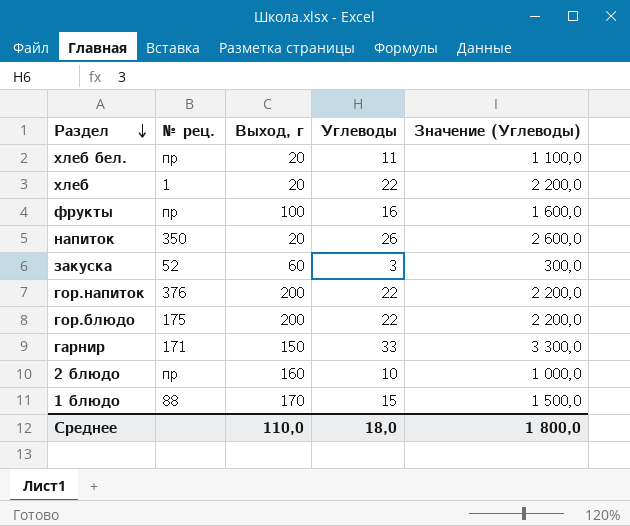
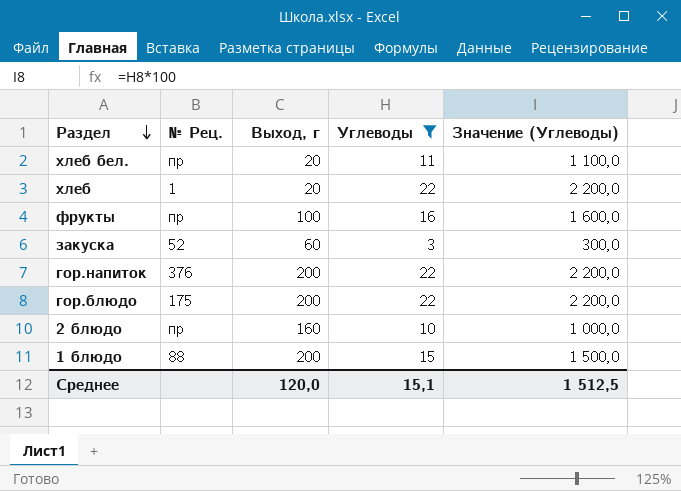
filter: none -> Углеводы <= 22
column name: № рец. -> № Рец.
1 блюдо | Выход, г: 170 -> 200
Среднее | Выход, г: 110,0 -> 120,0
Среднее | Углеводы: 18,0 -> 15,1
Среднее | Значение (Углеводы): 1 800,0 -> 1 512,5

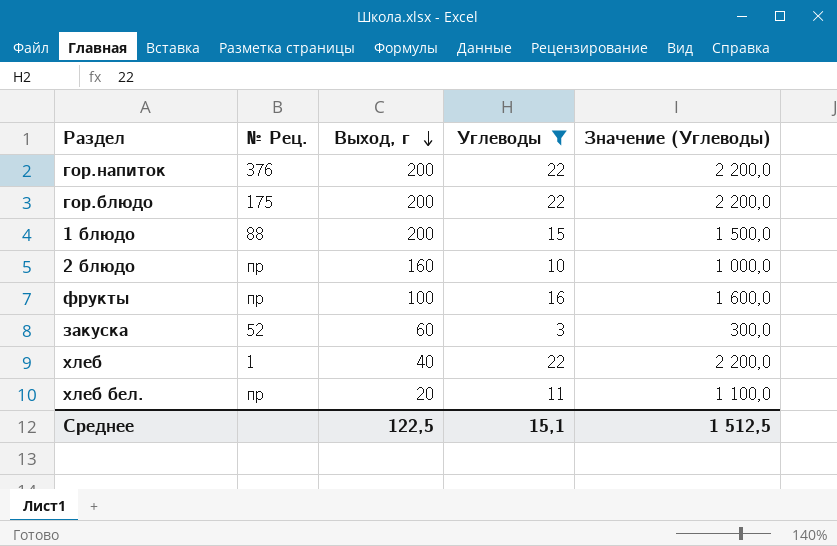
row order: Раздел descending -> Выход, г descending
хлеб | Выход, г: 20 -> 40
Среднее | Выход, г: 120,0 -> 122,5

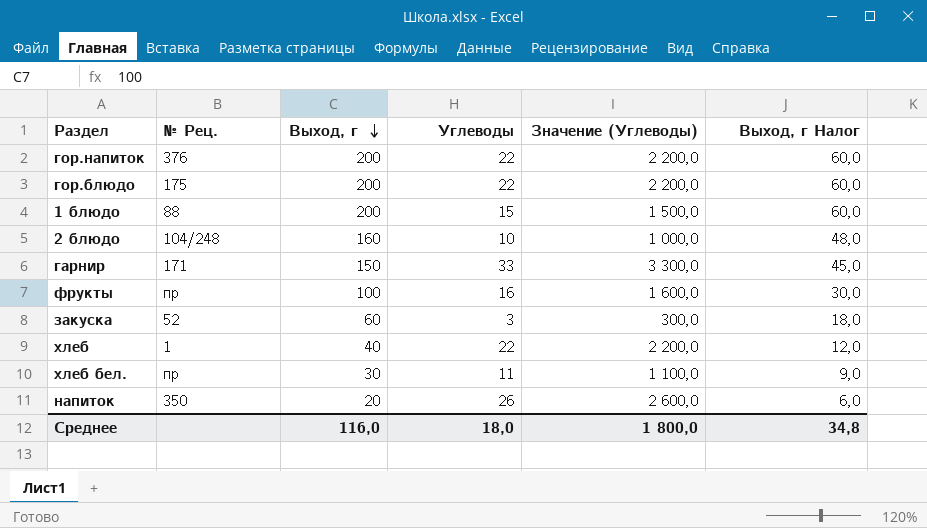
filter: Углеводы <= 22 -> none
column Выход, г Налог | formula: none -> [Выход, г] * 0,3
2 блюдо | № Рец.: пр -> 104/248
хлеб бел. | Выход, г: 20 -> 30
Среднее | Выход, г: 122,5 -> 116,0
Среднее | Углеводы: 15,1 -> 18,0
Среднее | Значение (Углеводы): 1 512,5 -> 1 800,0

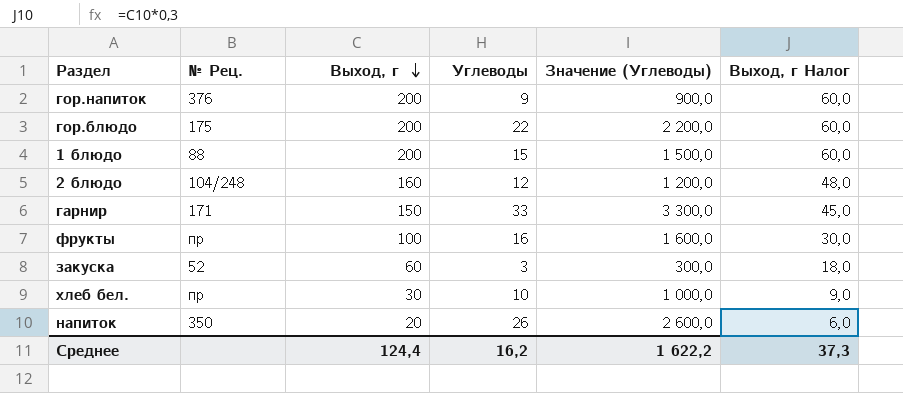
row хлеб: 1 | 40 | 22 | 2 200,0 | 12,0 -> none
гор.напиток | Углеводы: 22 -> 9
гор.напиток | Значение (Углеводы): 2 200,0 -> 900,0
2 блюдо | Углеводы: 10 -> 12
2 блюдо | Значение (Углеводы): 1 000,0 -> 1 200,0
хлеб бел. | Углеводы: 11 -> 10
хлеб бел. | Значение (Углеводы): 1 100,0 -> 1 000,0
Среднее | Выход, г: 116,0 -> 124,4
Среднее | Углеводы: 18,0 -> 16,2
Среднее | Значение (Углеводы): 1 800,0 -> 1 622,2
Среднее | Выход, г Налог: 34,8 -> 37,3

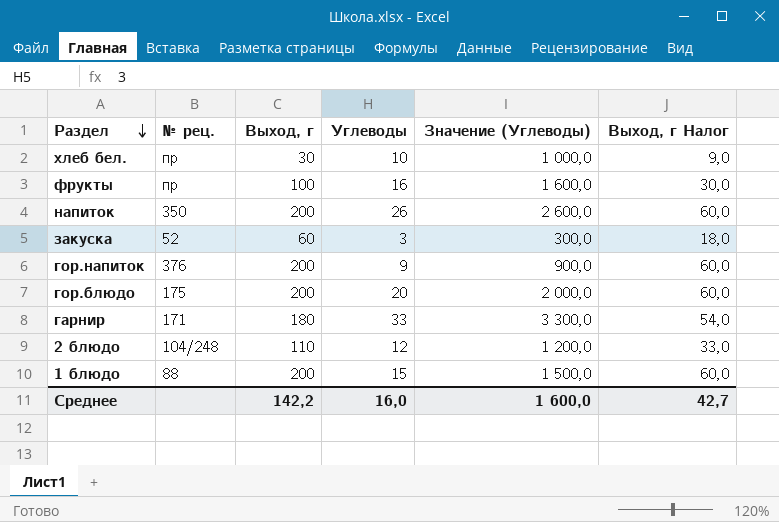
row order: Выход, г descending -> Раздел descending
column name: № Рец. -> № рец.
напиток | Выход, г: 20 -> 200
напиток | Выход, г Налог: 6,0 -> 60,0
гор.блюдо | Углеводы: 22 -> 20
гор.блюдо | Значение (Углеводы): 2 200,0 -> 2 000,0
гарнир | Выход, г: 150 -> 180
гарнир | Выход, г Налог: 45,0 -> 54,0
2 блюдо | Выход, г: 160 -> 110
2 блюдо | Выход, г Налог: 48,0 -> 33,0
Среднее | Выход, г: 124,4 -> 142,2
Среднее | Углеводы: 16,2 -> 16,0
Среднее | Значение (Углеводы): 1 622,2 -> 1 600,0
Среднее | Выход, г Налог: 37,3 -> 42,7

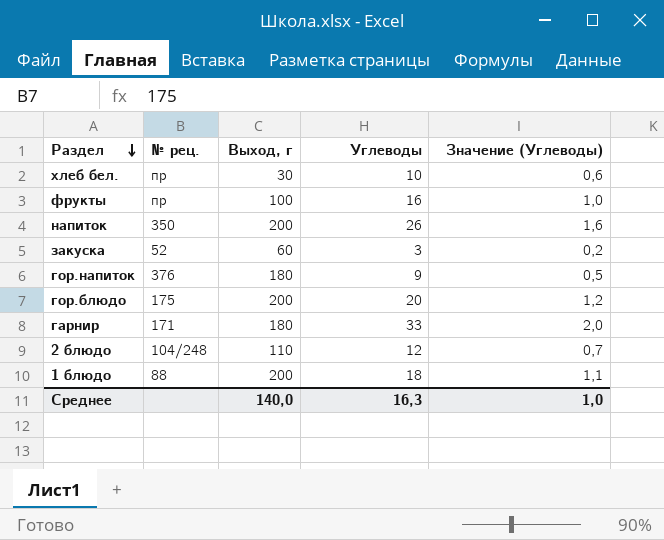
column Выход, г Налог | formula: [Выход, г] * 0,3 -> none
column Значение (Углеводы) | formula: [Углеводы] * 100 -> [Углеводы] * 0,06
гор.напиток | Выход, г: 200 -> 180
1 блюдо | Углеводы: 15 -> 18
Среднее | Выход, г: 142,2 -> 140,0
Среднее | Углеводы: 16,0 -> 16,3
Среднее | Значение (Углеводы): 1 600,0 -> 1,0

